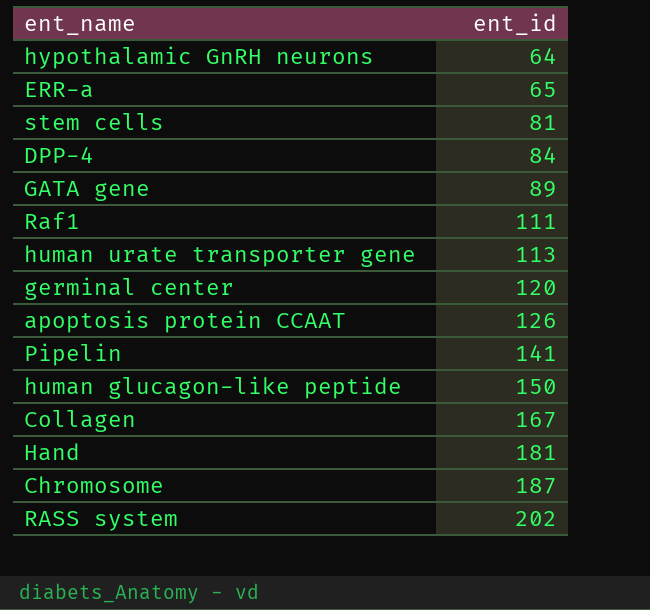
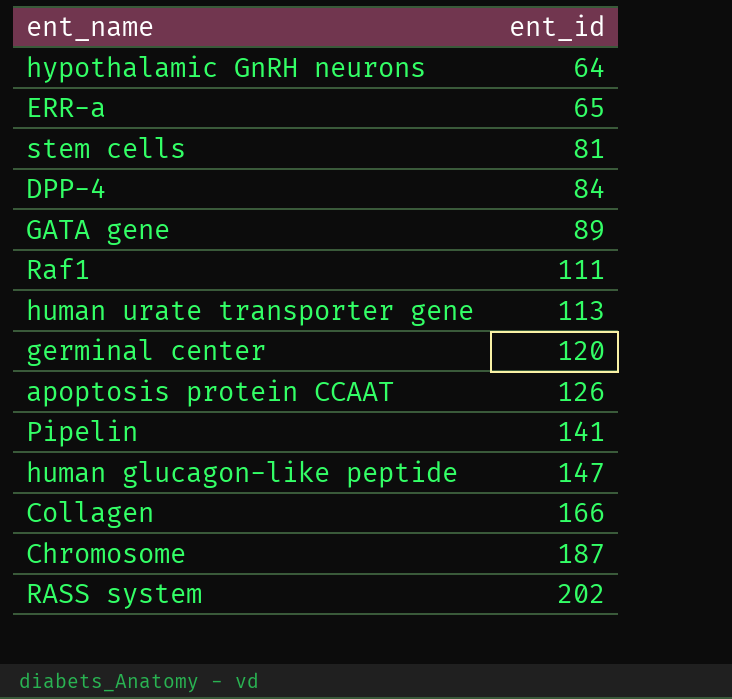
row Hand: 181 -> none
human glucagon-like peptide | ent_id: 150 -> 147
Collagen | ent_id: 167 -> 166

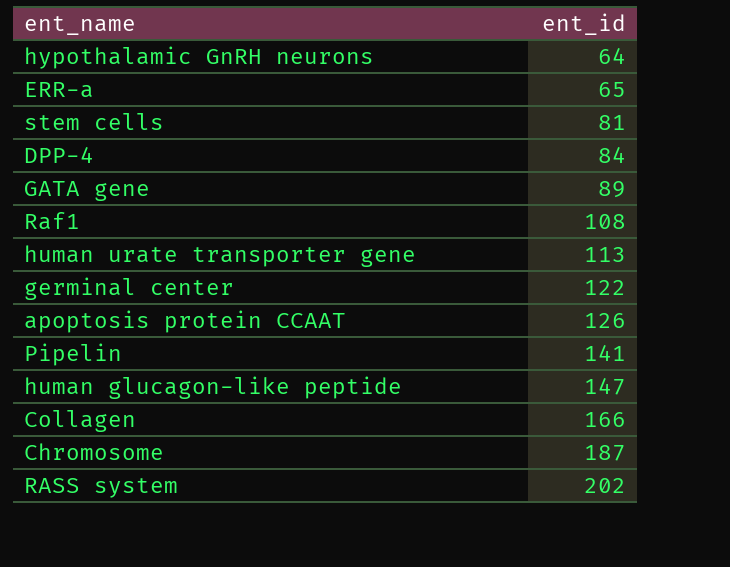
Raf1 | ent_id: 111 -> 108
germinal center | ent_id: 120 -> 122

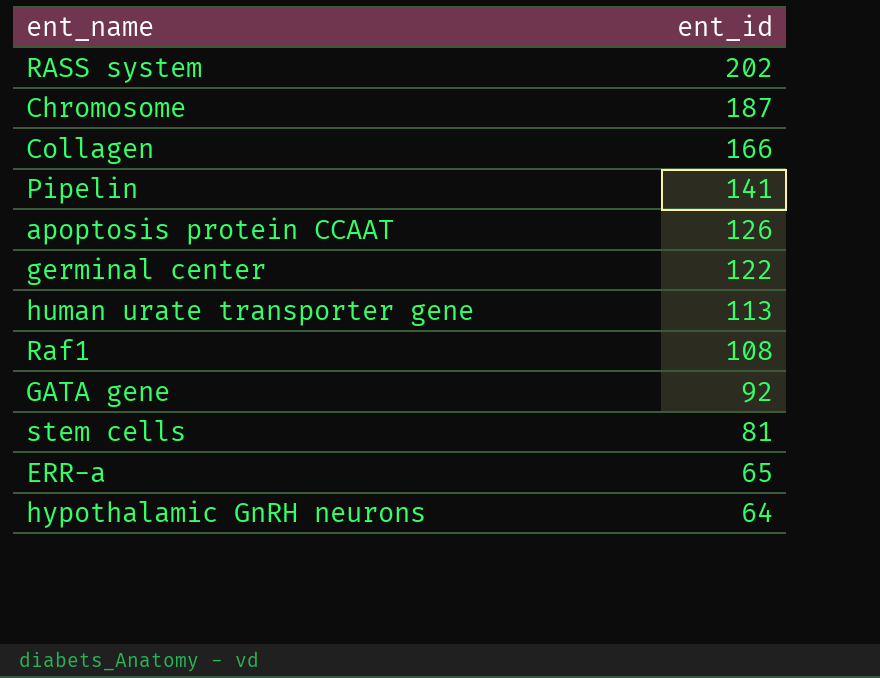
row order: ent_id ascending -> ent_id descending
row DPP-4: 84 -> none
row human glucagon-like peptide: 147 -> none
GATA gene | ent_id: 89 -> 92

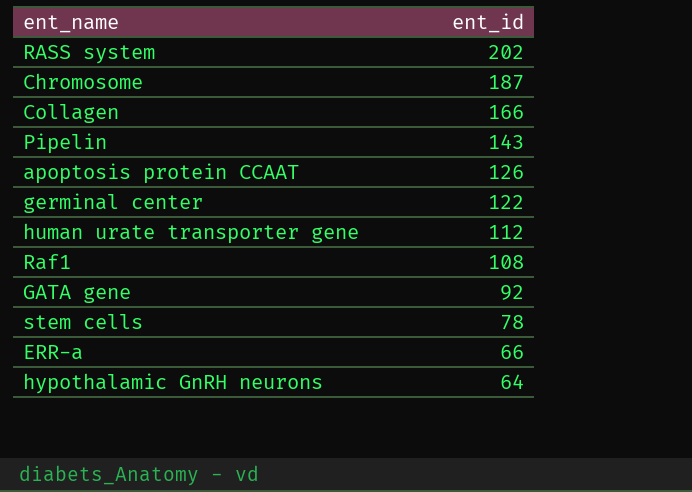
Pipelin | ent_id: 141 -> 143
human urate transporter gene | ent_id: 113 -> 112
stem cells | ent_id: 81 -> 78
ERR-a | ent_id: 65 -> 66

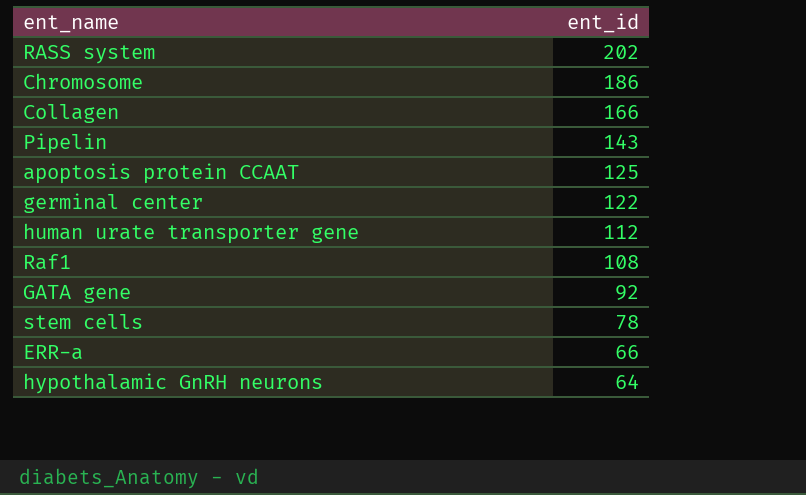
Chromosome | ent_id: 187 -> 186
apoptosis protein CCAAT | ent_id: 126 -> 125

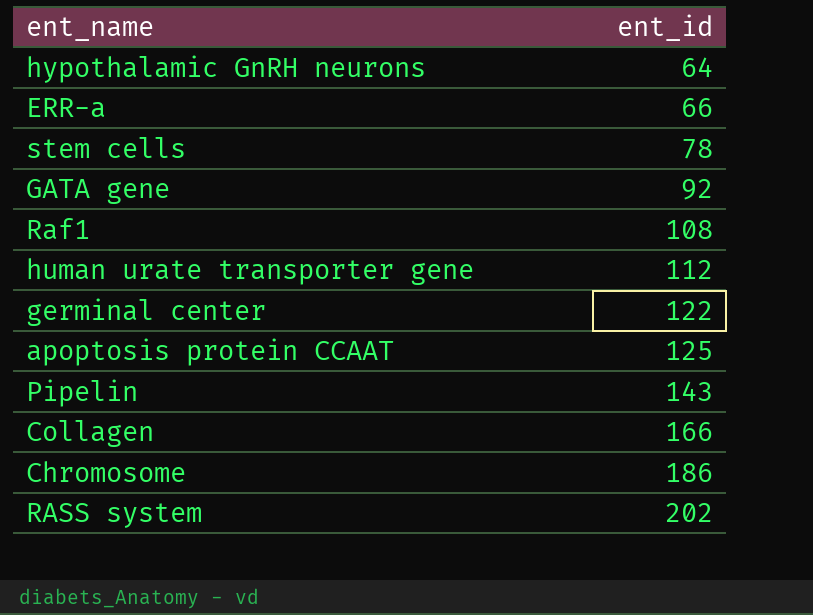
row order: ent_id descending -> ent_id ascending

